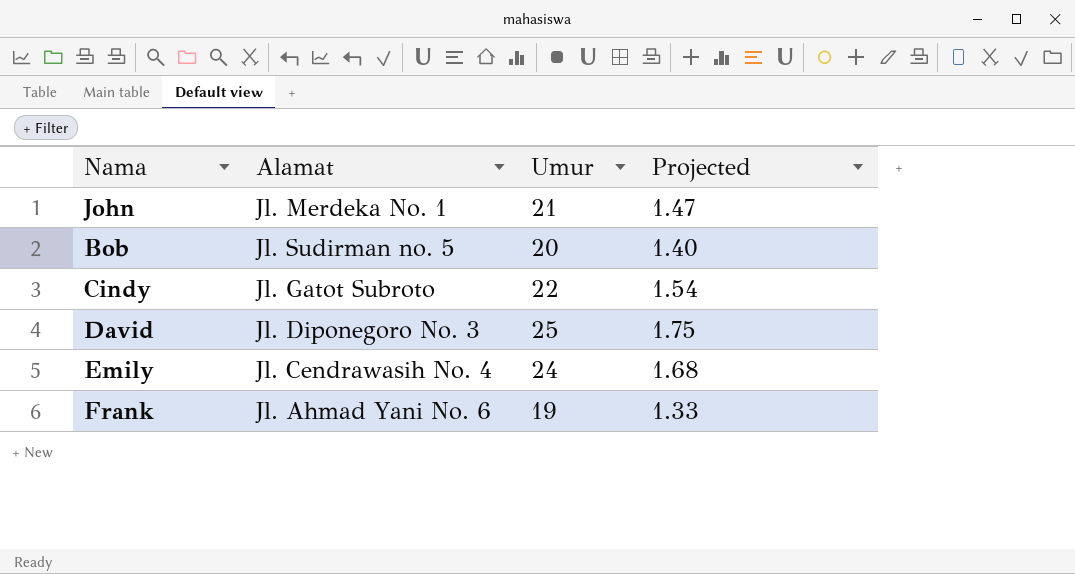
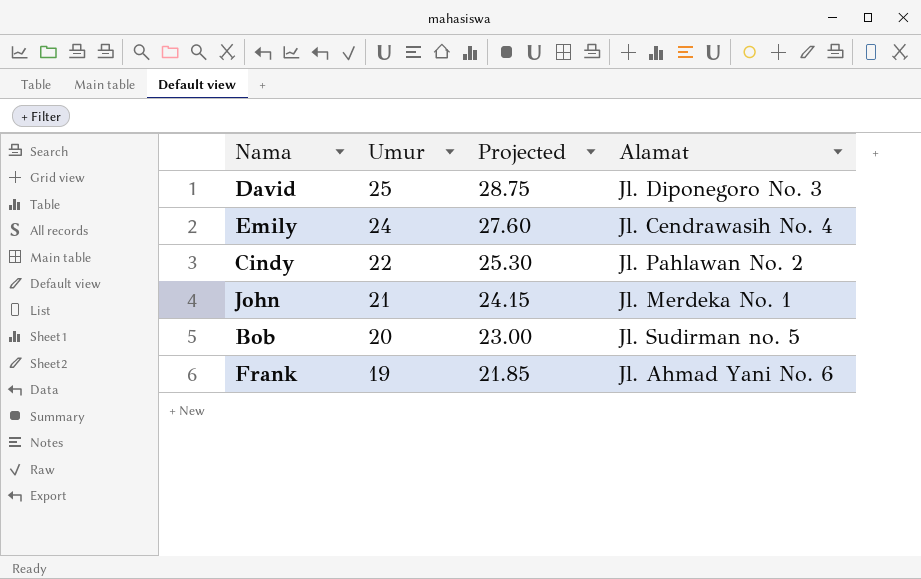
row order: none -> Umur descending
column Projected | formula: [Umur] * 0.07 -> [Umur] * 1.15
column Alamat | position: 2 -> 4
Cindy | Alamat: Jl. Gatot Subroto -> Jl. Pahlawan No. 2

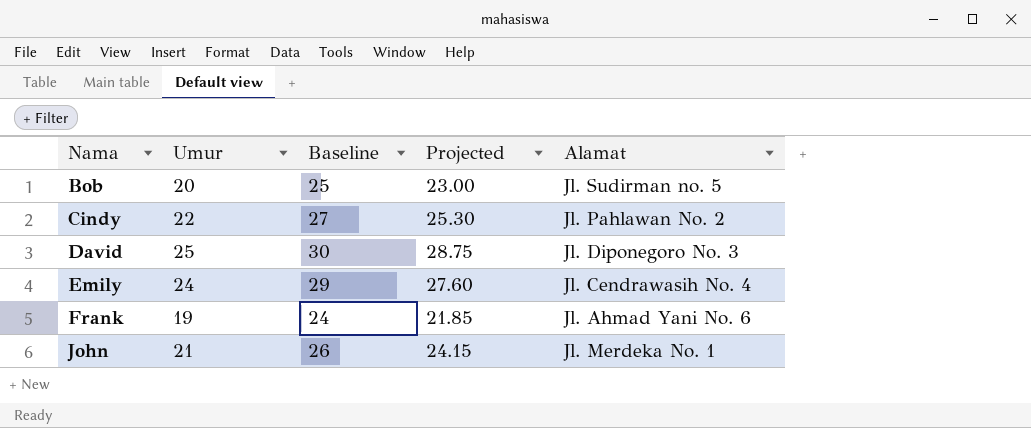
row order: Umur descending -> Nama ascending
column Baseline | formula: none -> [Umur] + 5

